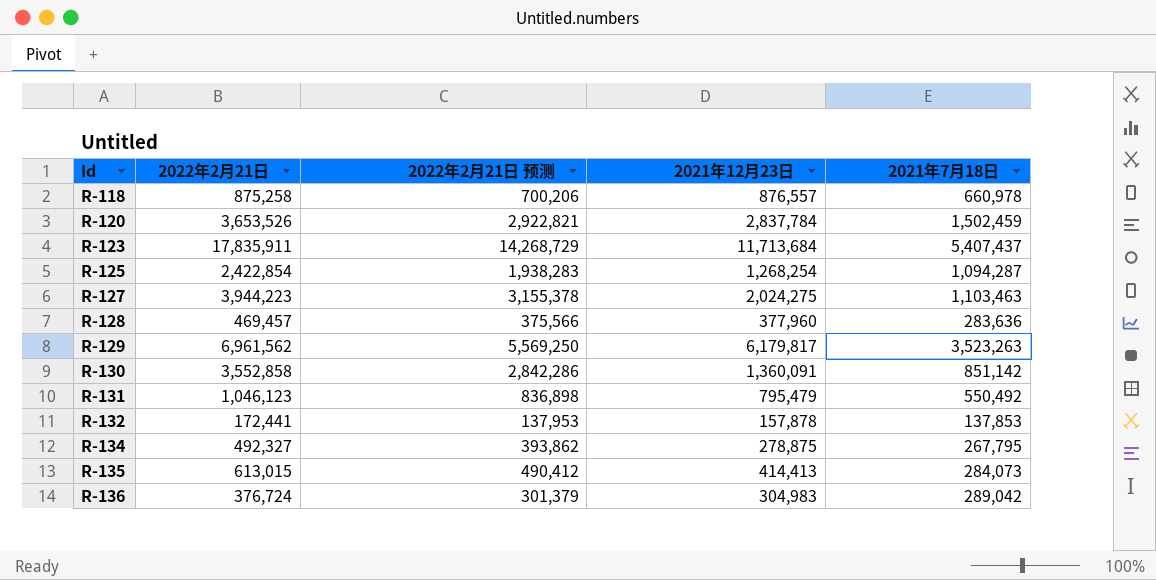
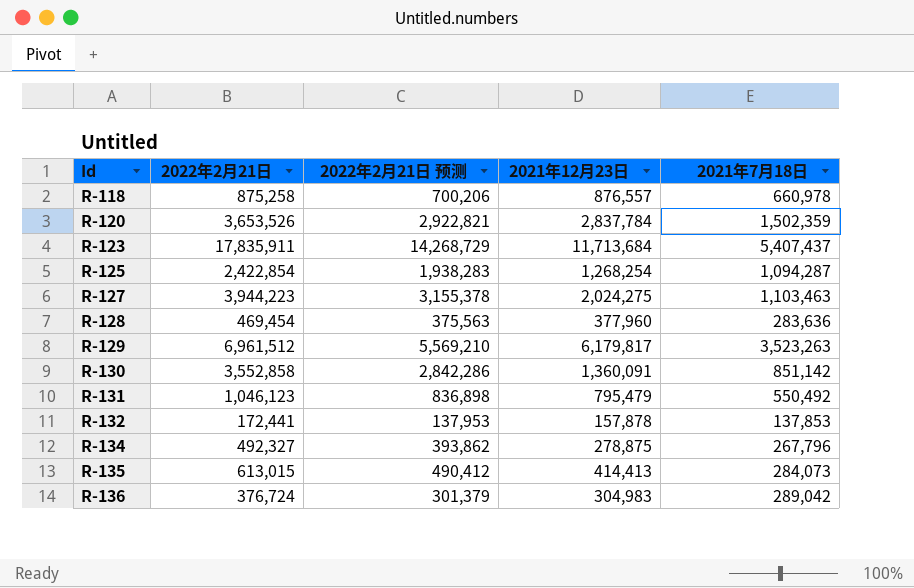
R-120 | 2021年7月18日: 1,502,459 -> 1,502,359
R-128 | 2022年2月21日: 469,457 -> 469,454
R-128 | 2022年2月21日 预测: 375,566 -> 375,563
R-129 | 2022年2月21日: 6,961,562 -> 6,961,512
R-129 | 2022年2月21日 预测: 5,569,250 -> 5,569,210
R-134 | 2021年7月18日: 267,795 -> 267,796

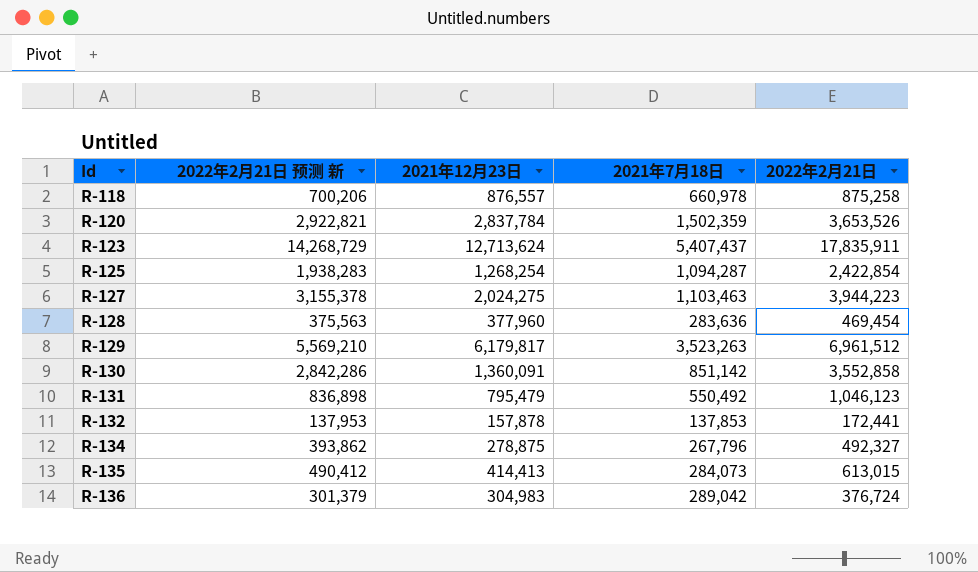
column name: 2022年2月21日 预测 -> 2022年2月21日 预测 新
column 2022年2月21日 | position: 2 -> 5
R-123 | 2021年12月23日: 11,713,684 -> 12,713,624

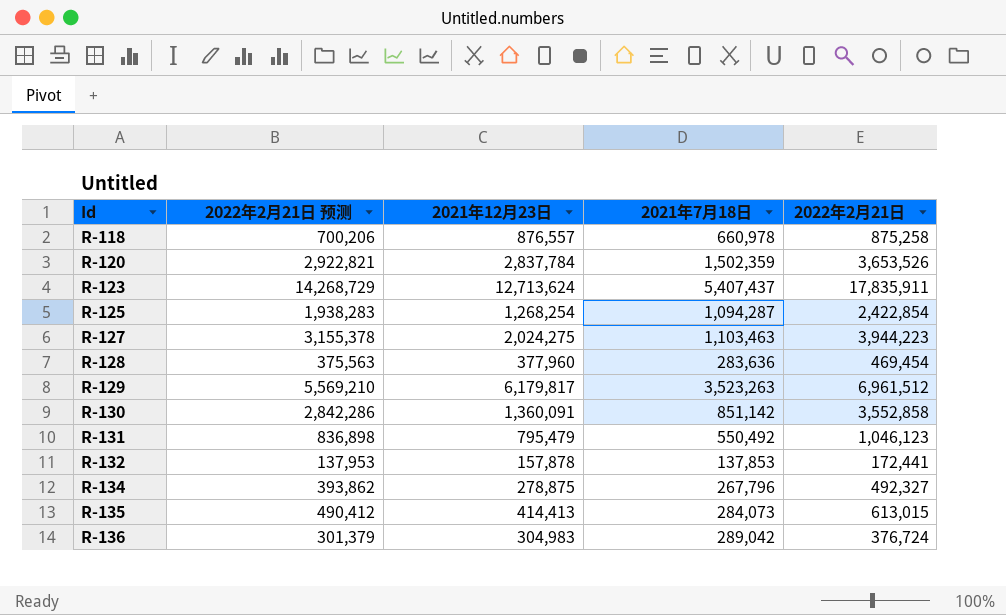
column name: 2022年2月21日 预测 新 -> 2022年2月21日 预测

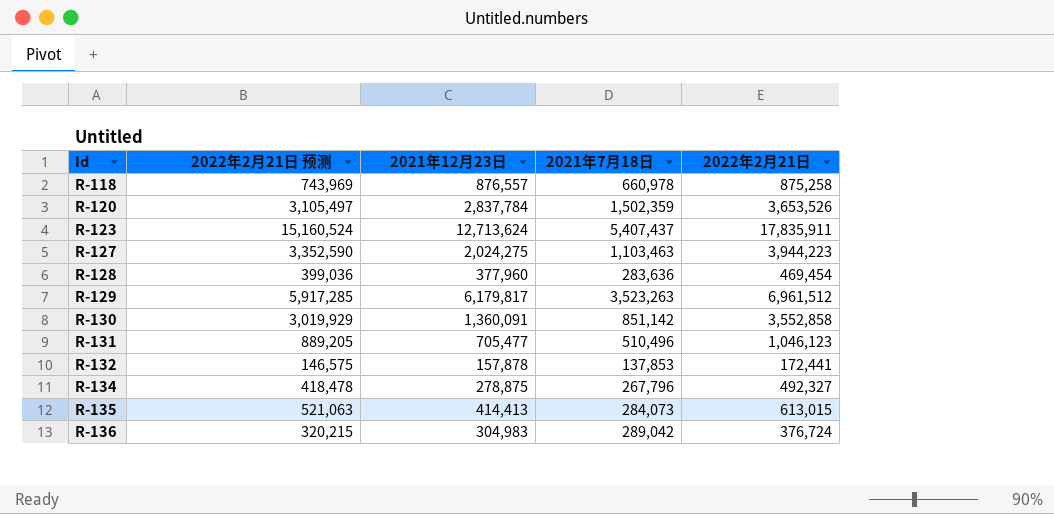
column 2022年2月21日 预测 | formula: [2022年2月21日] * 0.8 -> [2022年2月21日] * 0.85
row R-125: 1,938,283 | 1,268,254 | 1,094,287 | 2,422,854 -> none
R-131 | 2021年12月23日: 795,479 -> 705,477
R-131 | 2021年7月18日: 550,492 -> 510,496

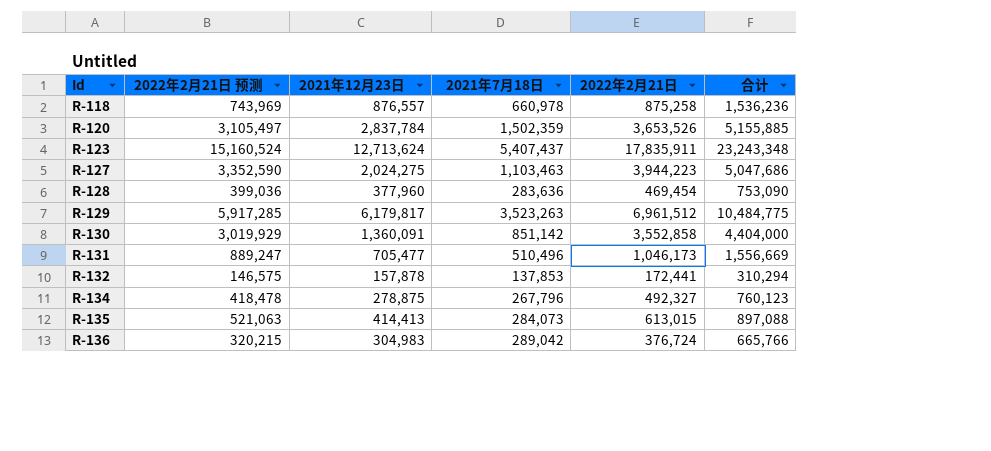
column 合计 | formula: none -> [2021年7月18日] + [2022年2月21日]
R-131 | 2022年2月21日 预测: 889,205 -> 889,247
R-131 | 2022年2月21日: 1,046,123 -> 1,046,173

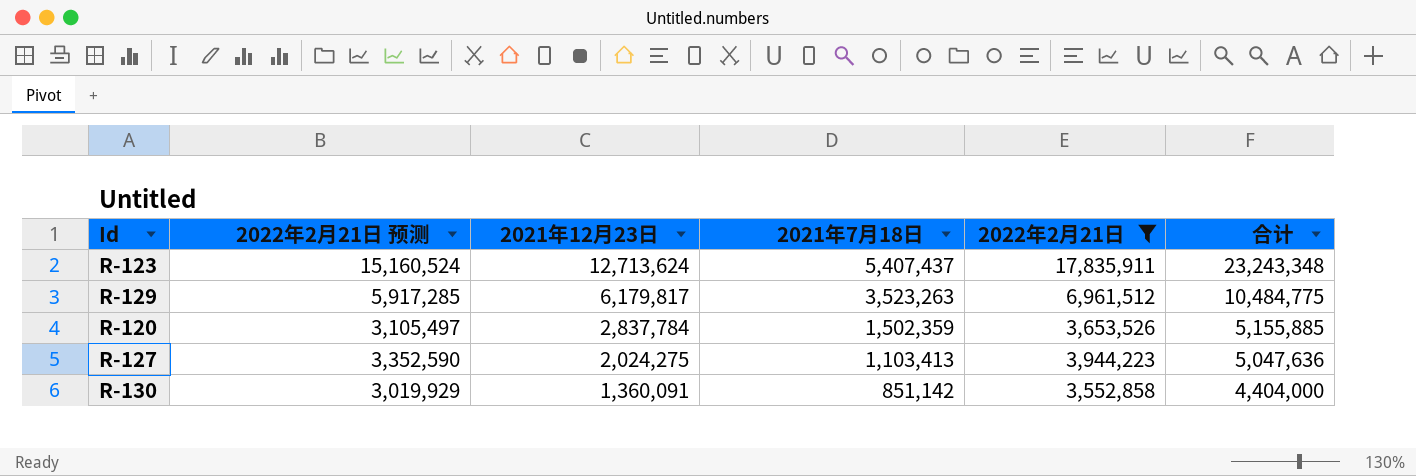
filter: none -> 2022年2月21日 >= 3,552,858
row order: Id ascending -> 2021年12月23日 descending
R-127 | 2021年7月18日: 1,103,463 -> 1,103,413
R-127 | 合计: 5,047,686 -> 5,047,636

